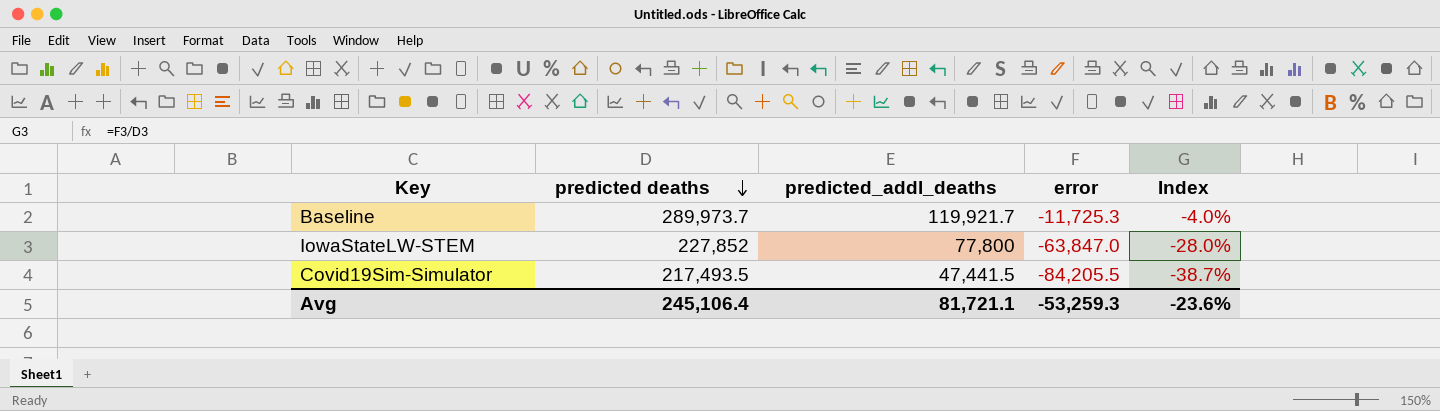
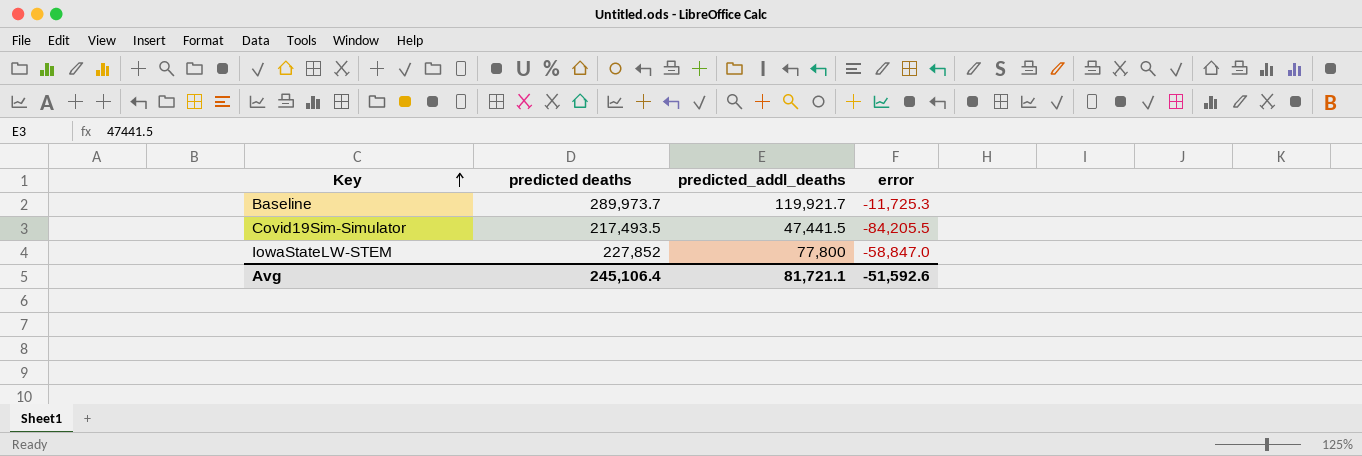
row order: predicted deaths descending -> Key ascending
column Index | formula: [error] / [predicted deaths] -> none
IowaStateLW-STEM | error: -63,847.0 -> -58,847.0
Avg | error: -53,259.3 -> -51,592.6

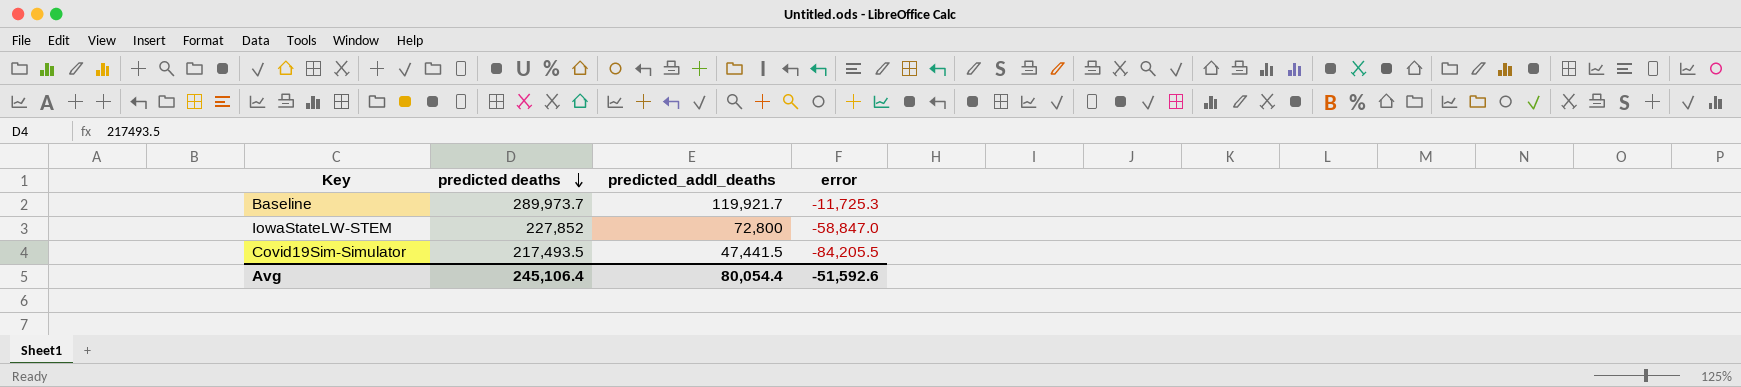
row order: Key ascending -> predicted deaths descending
IowaStateLW-STEM | predicted_addl_deaths: 77,800 -> 72,800
Avg | predicted_addl_deaths: 81,721.1 -> 80,054.4

